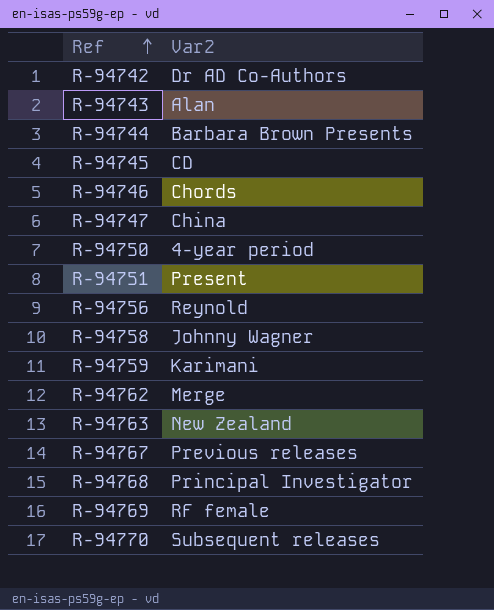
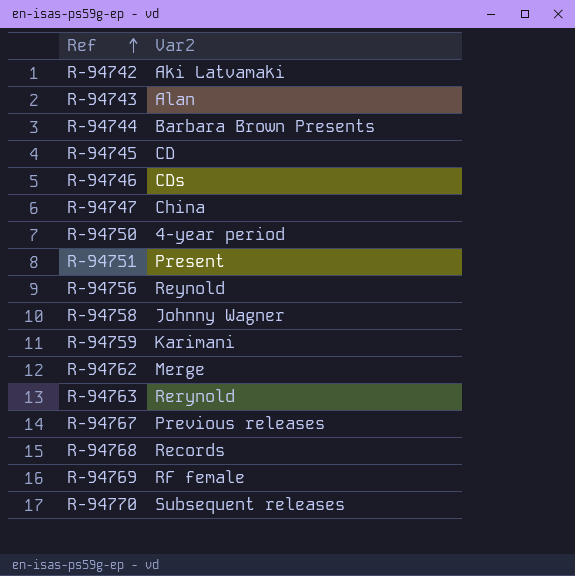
R-94742 | Var2: Dr AD Co-Authors -> Aki Latvamaki
R-94746 | Var2: Chords -> CDs
R-94763 | Var2: New Zealand -> Rerynold
R-94768 | Var2: Principal Investigator -> Records

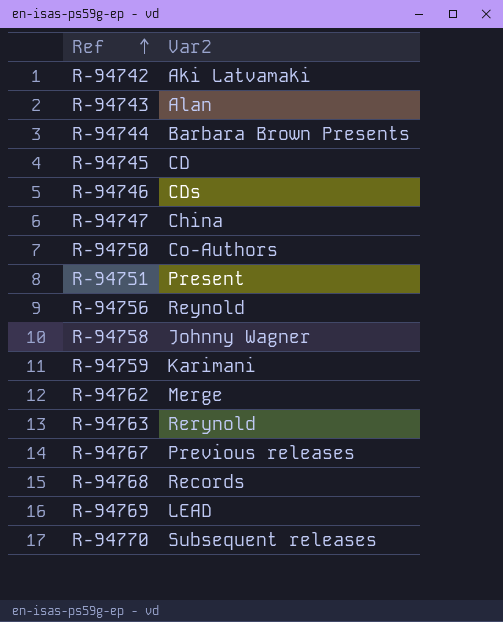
R-94750 | Var2: 4-year period -> Co-Authors
R-94769 | Var2: RF female -> LEAD

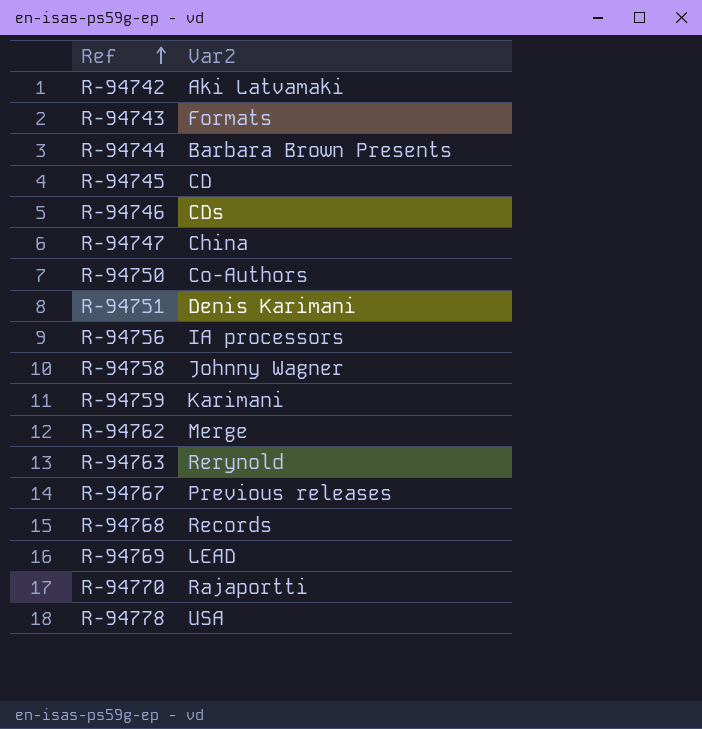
R-94743 | Var2: Alan -> Formats
R-94751 | Var2: Present -> Denis Karimani
R-94756 | Var2: Reynold -> IA processors
R-94770 | Var2: Subsequent releases -> Rajaportti
row R-94778: none -> USA

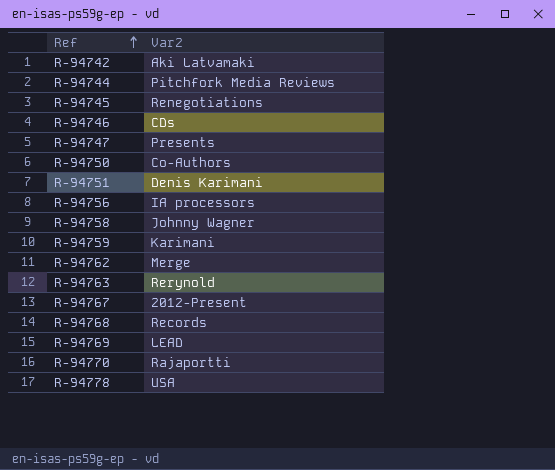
row R-94743: Formats -> none
R-94744 | Var2: Barbara Brown Presents -> Pitchfork Media Reviews
R-94745 | Var2: CD -> Renegotiations
R-94747 | Var2: China -> Presents
R-94767 | Var2: Previous releases -> 2012-Present

